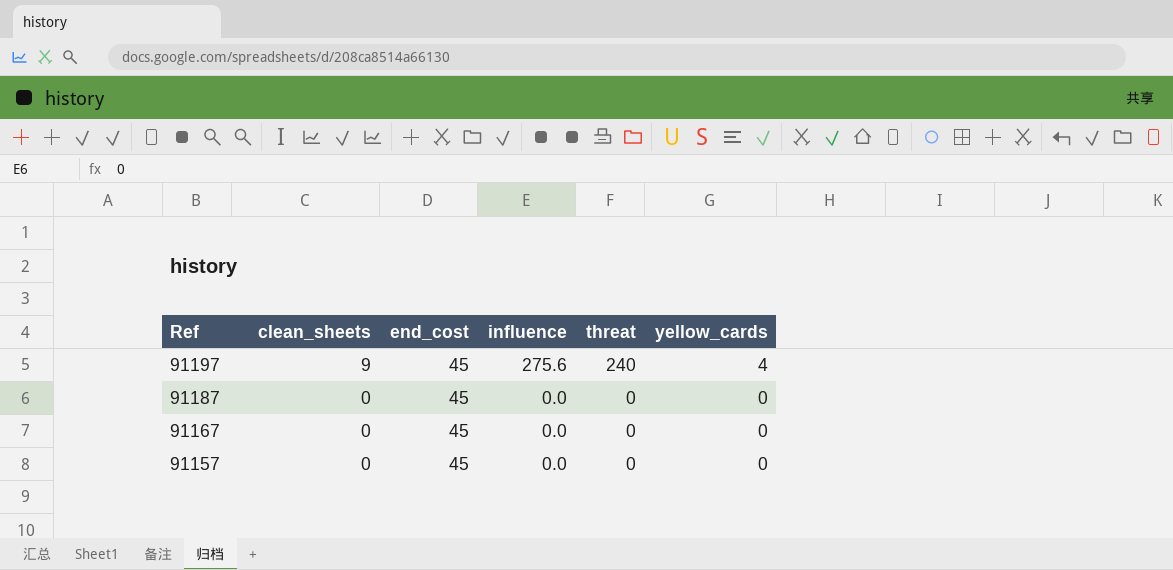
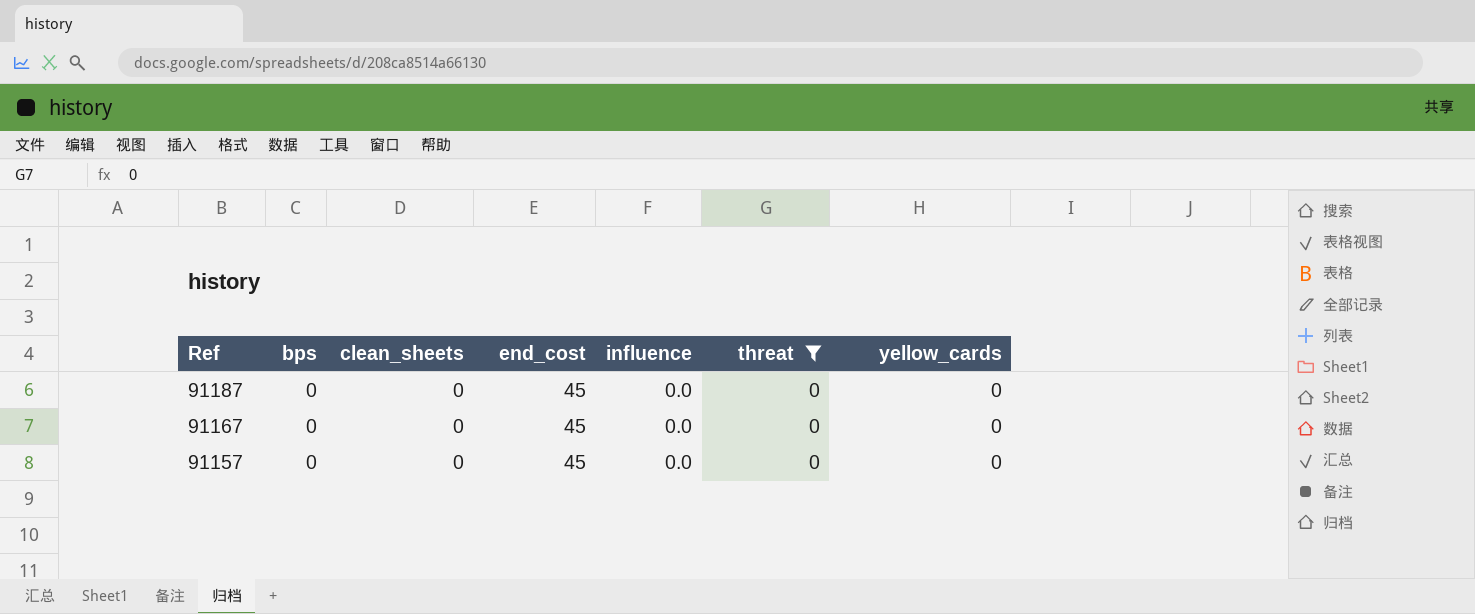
filter: none -> threat = 0
column bps | position: none -> 2

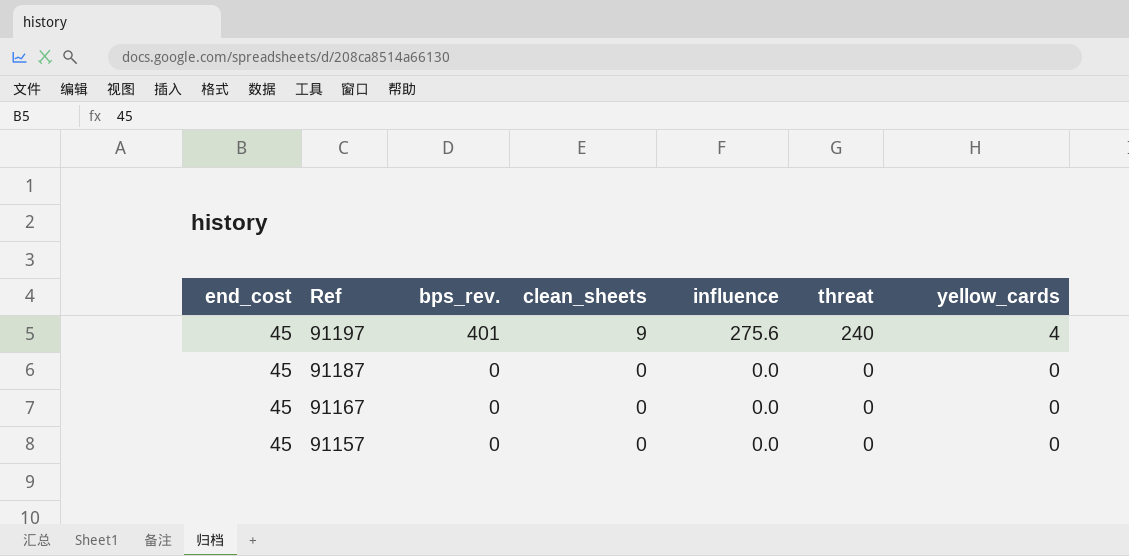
filter: threat = 0 -> none
column end_cost | position: 4 -> 1
column name: bps -> bps_rev.

